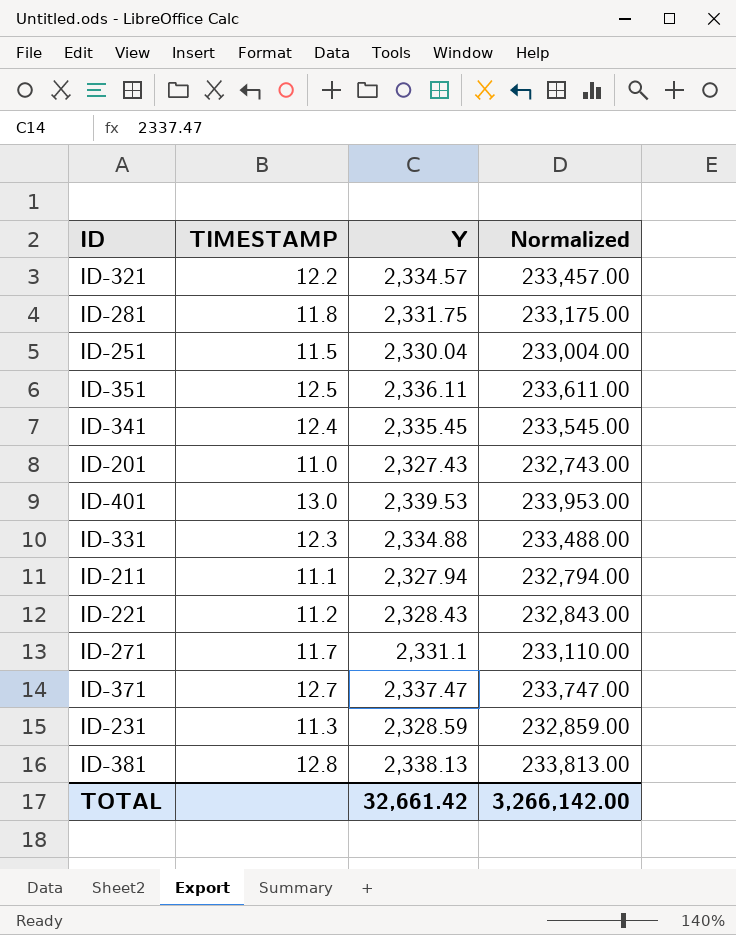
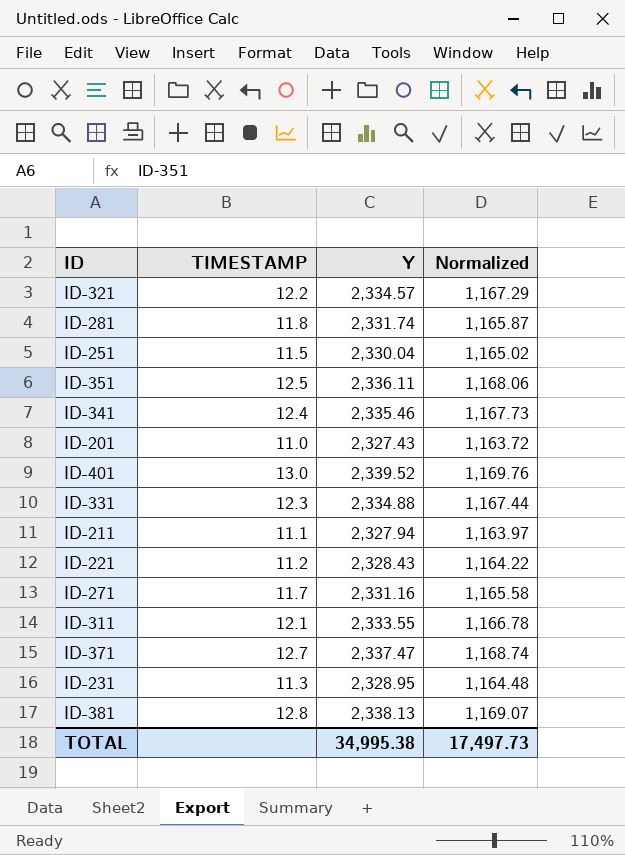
column Normalized | formula: [Y] * 100 -> [Y] * 0.5
ID-281 | Y: 2,331.75 -> 2,331.74
ID-341 | Y: 2,335.45 -> 2,335.46
ID-401 | Y: 2,339.53 -> 2,339.52
ID-271 | Y: 2,331.1 -> 2,331.16
row ID-311: none -> 12.1 | 2,333.55 | 1,166.78
ID-231 | Y: 2,328.59 -> 2,328.95
TOTAL | Y: 32,661.42 -> 34,995.38
TOTAL | Normalized: 3,266,142.00 -> 17,497.73

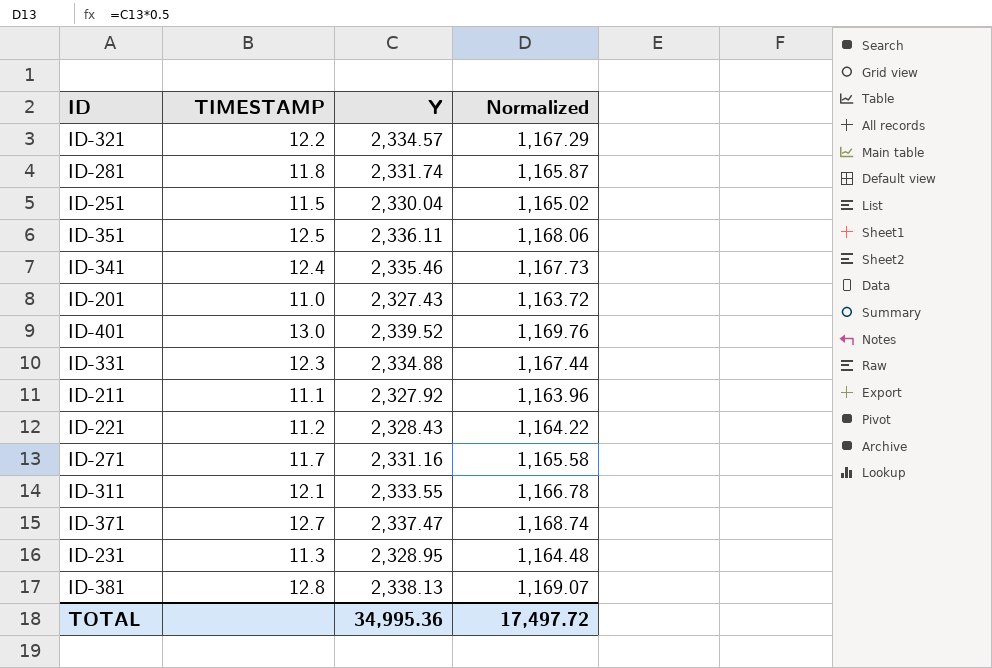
ID-211 | Y: 2,327.94 -> 2,327.92
ID-211 | Normalized: 1,163.97 -> 1,163.96
TOTAL | Y: 34,995.38 -> 34,995.36
TOTAL | Normalized: 17,497.73 -> 17,497.72

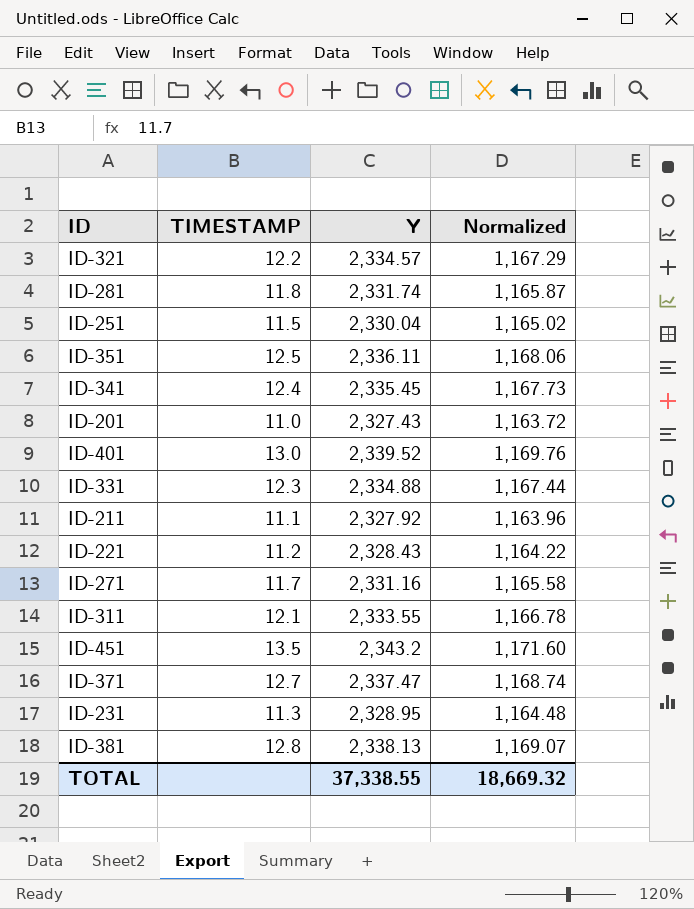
ID-341 | Y: 2,335.46 -> 2,335.45
row ID-451: none -> 13.5 | 2,343.2 | 1,171.60
TOTAL | Y: 34,995.36 -> 37,338.55
TOTAL | Normalized: 17,497.72 -> 18,669.32

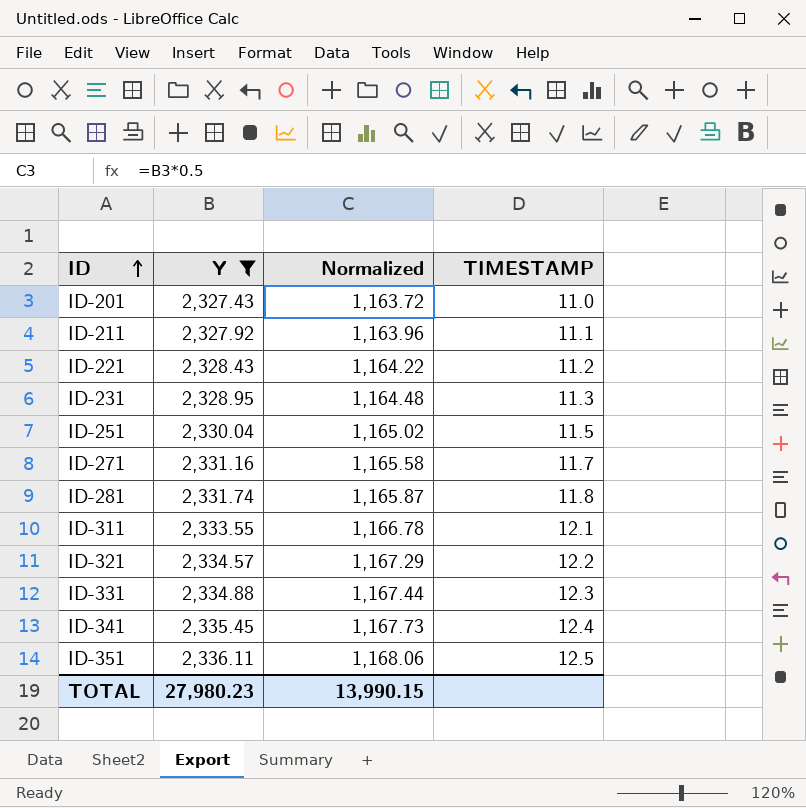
filter: none -> Y <= 2,336.11
row order: none -> ID ascending
column TIMESTAMP | position: 2 -> 4
TOTAL | Y: 37,338.55 -> 27,980.23
TOTAL | Normalized: 18,669.32 -> 13,990.15

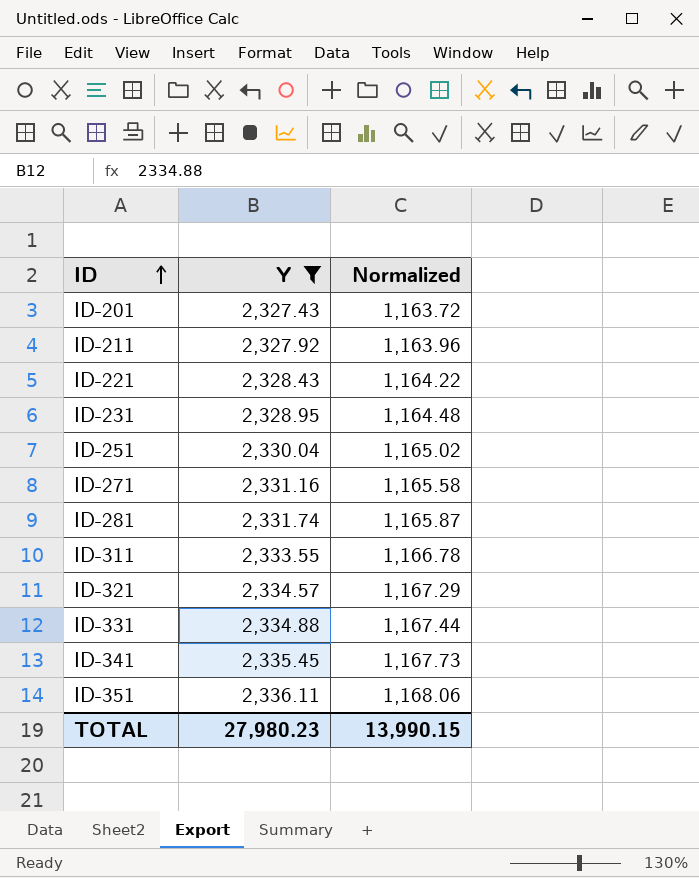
column TIMESTAMP | position: 4 -> none

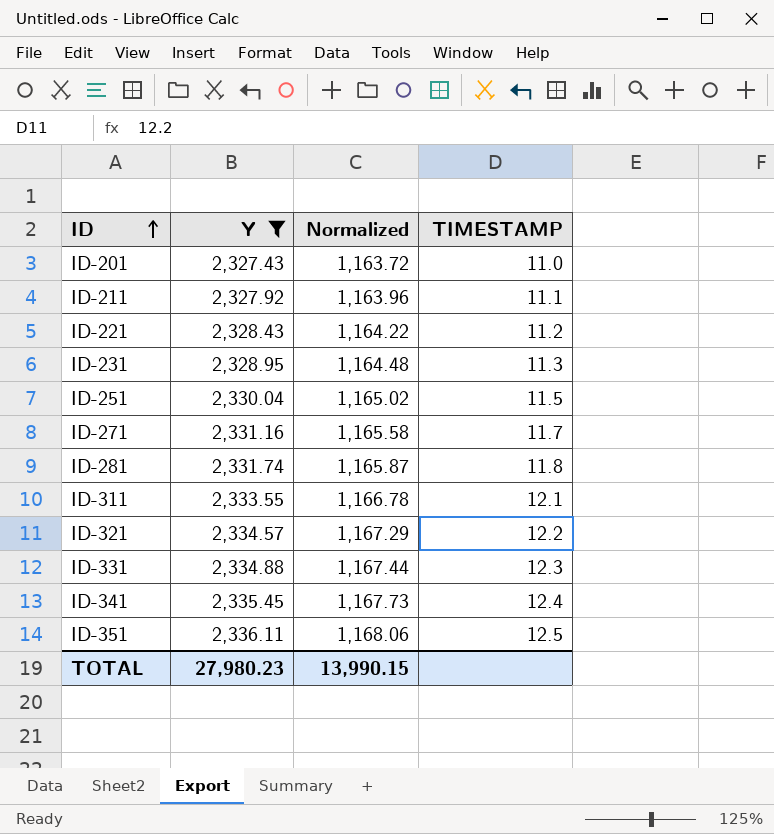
column TIMESTAMP | position: none -> 4

